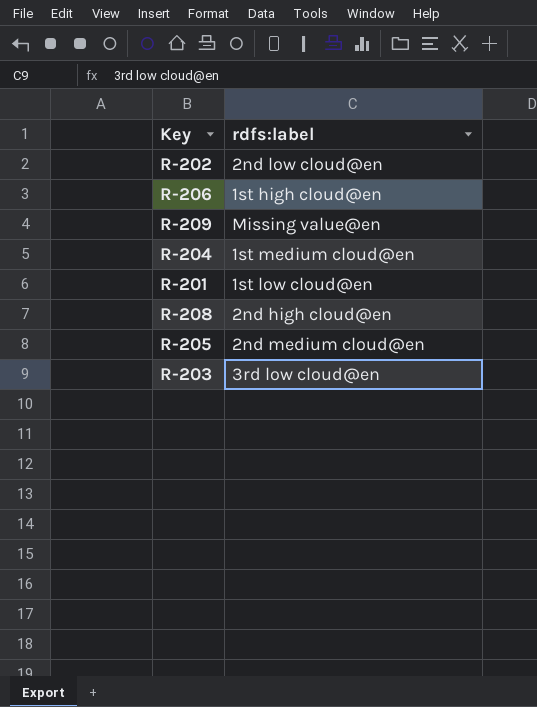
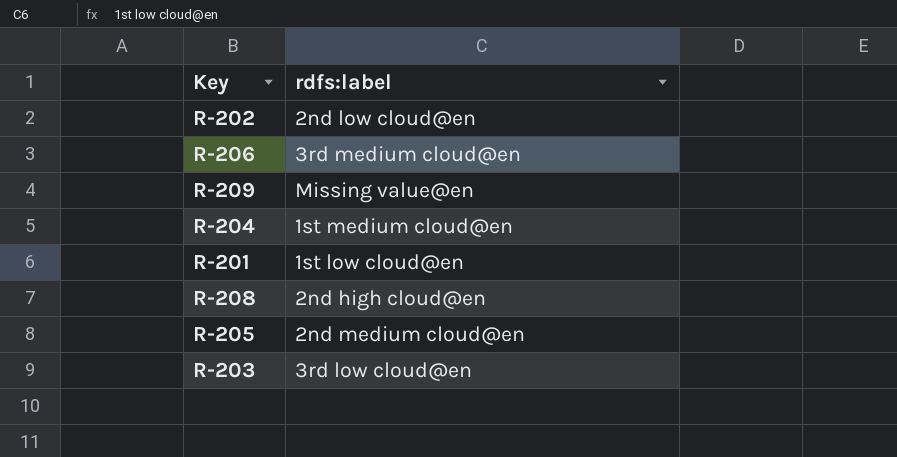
R-206 | rdfs:label: 1st high cloud@en -> 3rd medium cloud@en

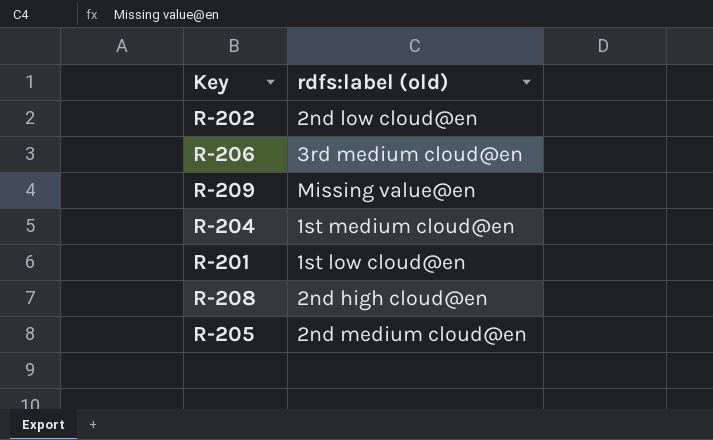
column name: rdfs:label -> rdfs:label (old)
row R-203: 3rd low cloud@en -> none

